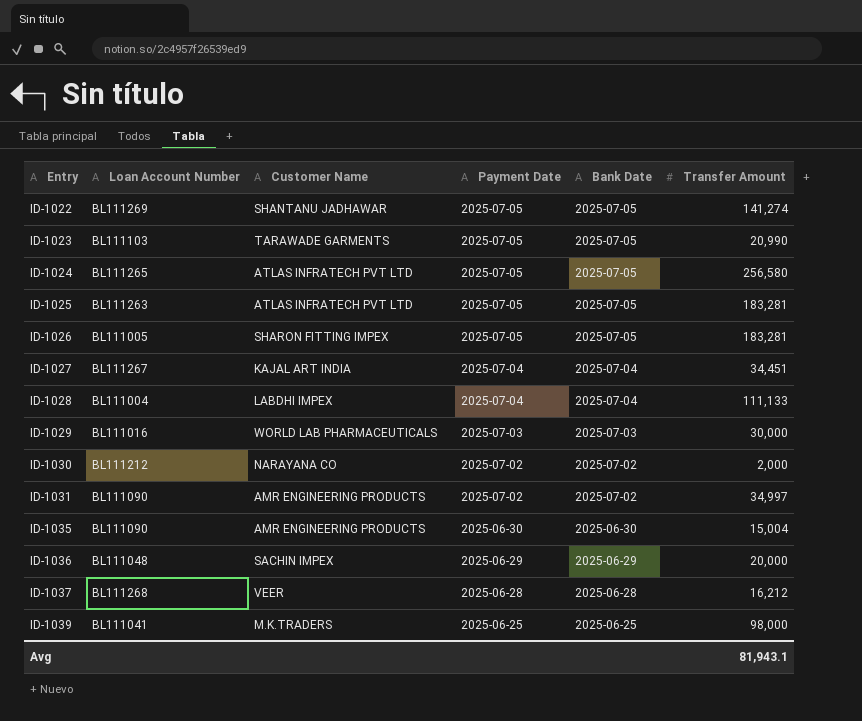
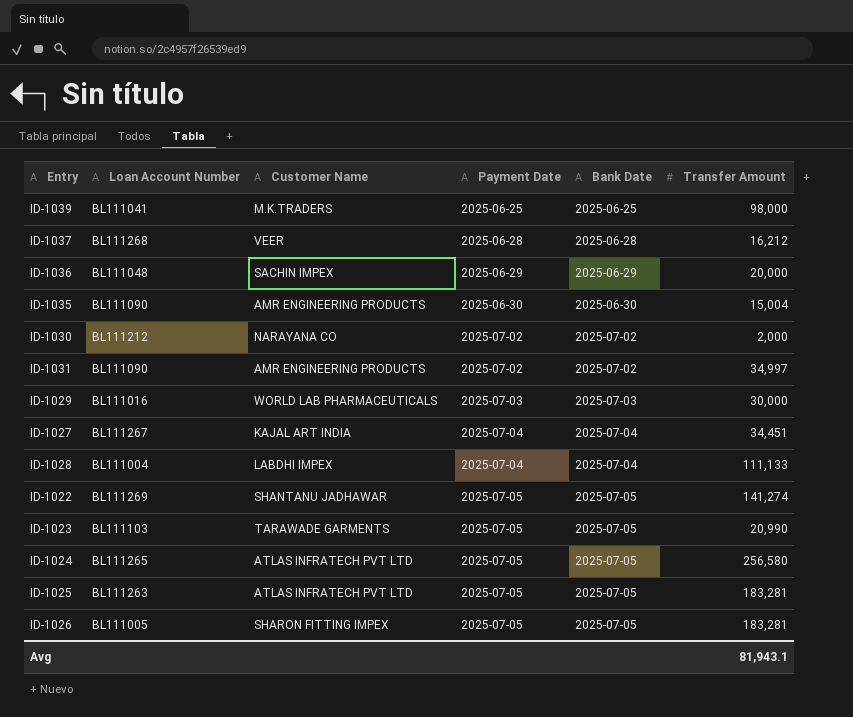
row order: Entry ascending -> Payment Date ascending

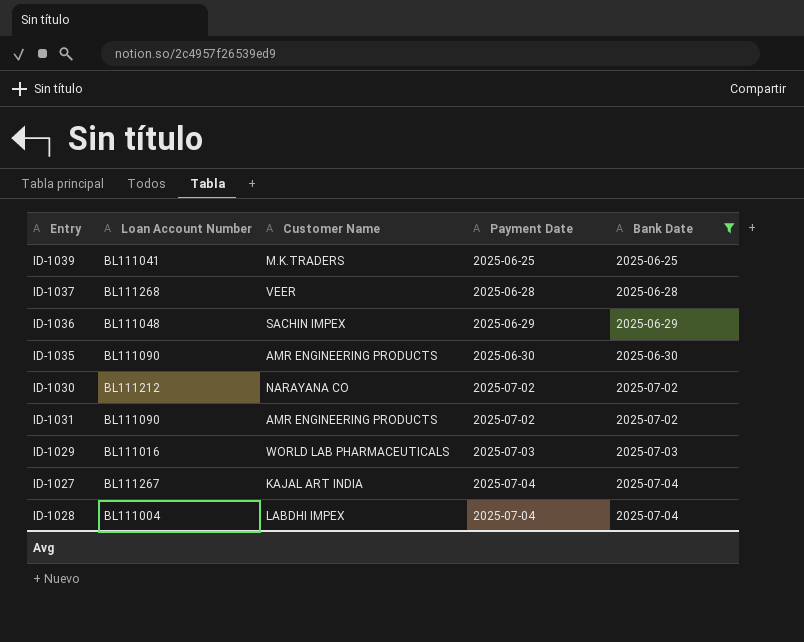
filter: none -> Bank Date != 2025-07-05
column Transfer Amount | position: 6 -> none

